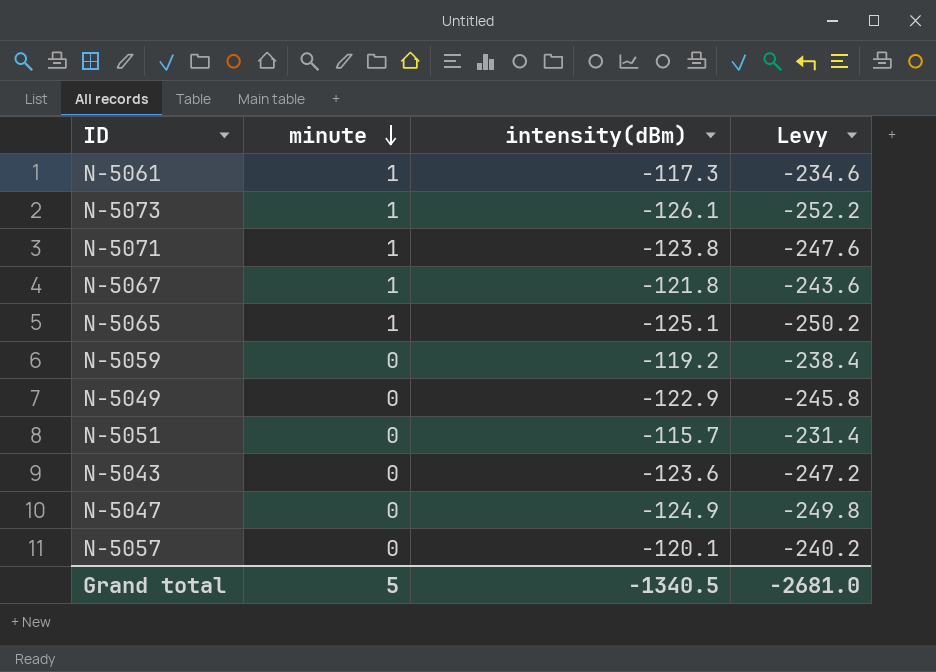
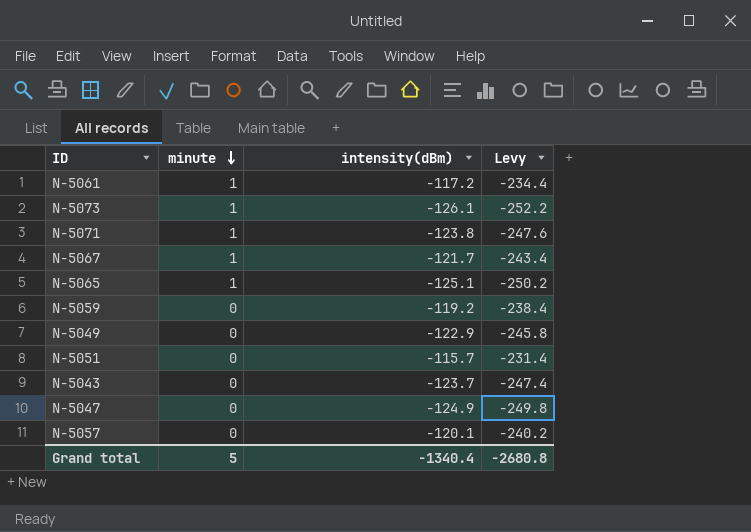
N-5061 | intensity(dBm): -117.3 -> -117.2
N-5061 | Levy: -234.6 -> -234.4
N-5067 | intensity(dBm): -121.8 -> -121.7
N-5067 | Levy: -243.6 -> -243.4
N-5043 | intensity(dBm): -123.6 -> -123.7
N-5043 | Levy: -247.2 -> -247.4
Grand total | intensity(dBm): -1340.5 -> -1340.4
Grand total | Levy: -2681.0 -> -2680.8

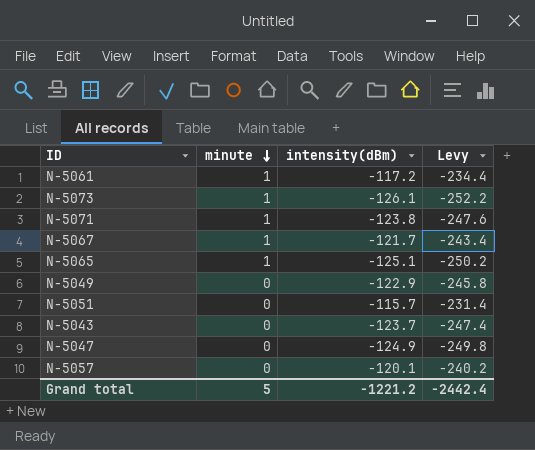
row N-5059: 0 | -119.2 | -238.4 -> none
Grand total | intensity(dBm): -1340.4 -> -1221.2
Grand total | Levy: -2680.8 -> -2442.4

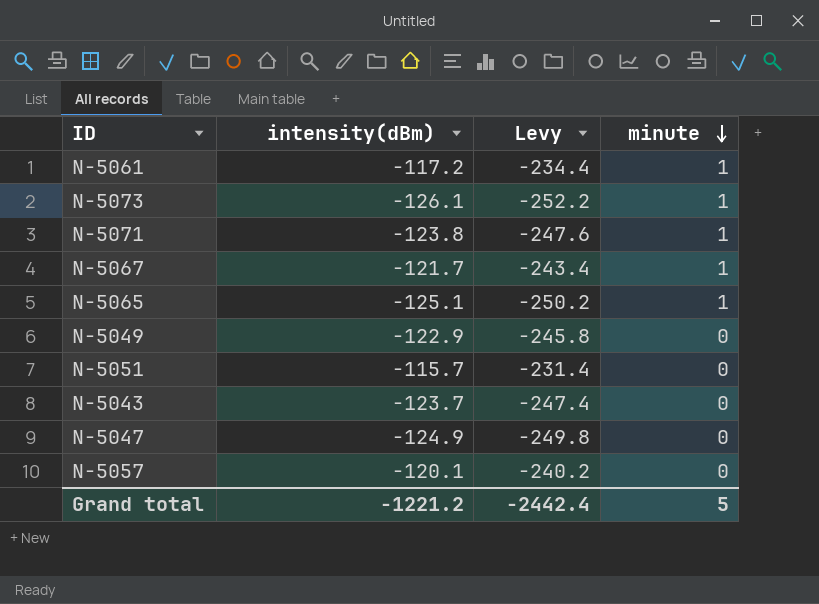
column minute | position: 2 -> 4

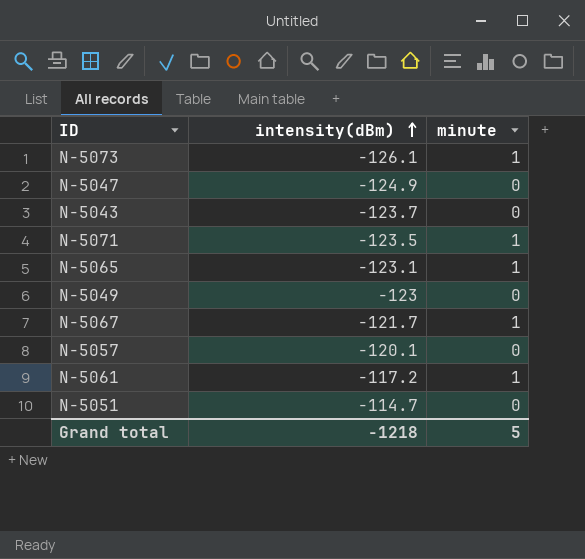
row order: minute descending -> intensity(dBm) ascending
column Levy | formula: [intensity(dBm)] * 2 -> none
N-5071 | intensity(dBm): -123.8 -> -123.5
N-5065 | intensity(dBm): -125.1 -> -123.1
N-5049 | intensity(dBm): -122.9 -> -123
N-5051 | intensity(dBm): -115.7 -> -114.7
Grand total | intensity(dBm): -1221.2 -> -1218

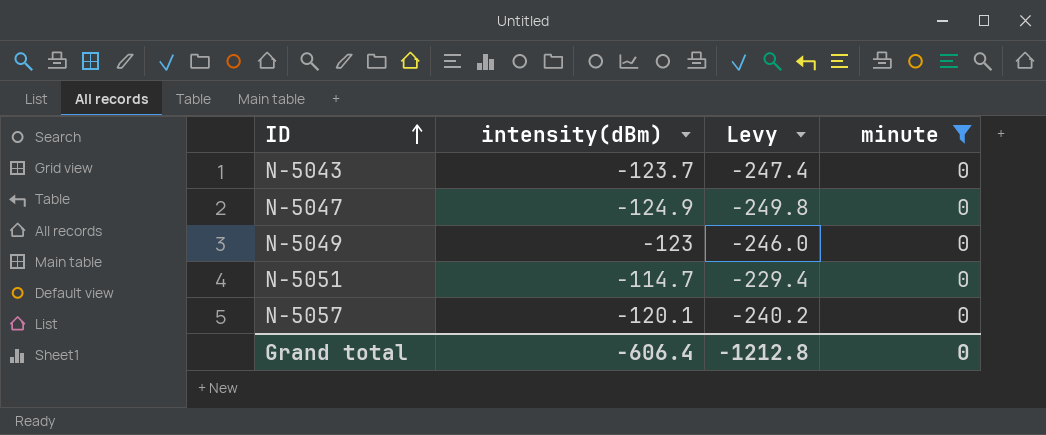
filter: none -> minute = 0
row order: intensity(dBm) ascending -> ID ascending
column Levy | formula: none -> [intensity(dBm)] * 2
Grand total | intensity(dBm): -1218 -> -606.4
Grand total | minute: 5 -> 0

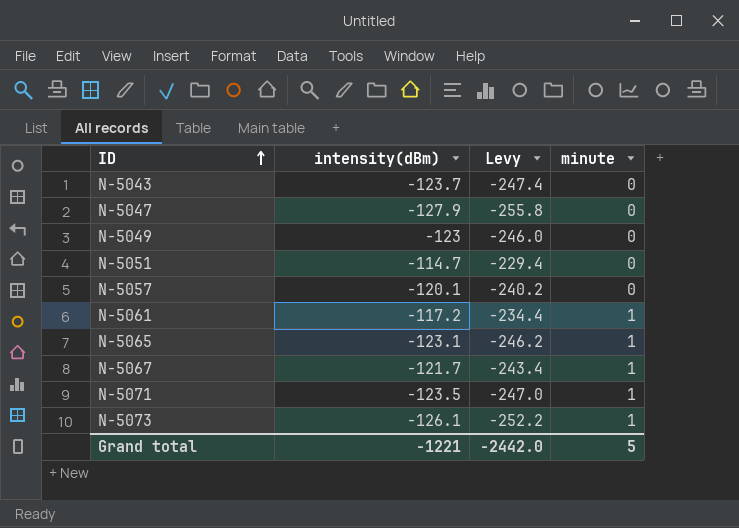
filter: minute = 0 -> none
N-5047 | intensity(dBm): -124.9 -> -127.9
N-5047 | Levy: -249.8 -> -255.8
Grand total | intensity(dBm): -606.4 -> -1221
Grand total | Levy: -1212.8 -> -2442.0
Grand total | minute: 0 -> 5

